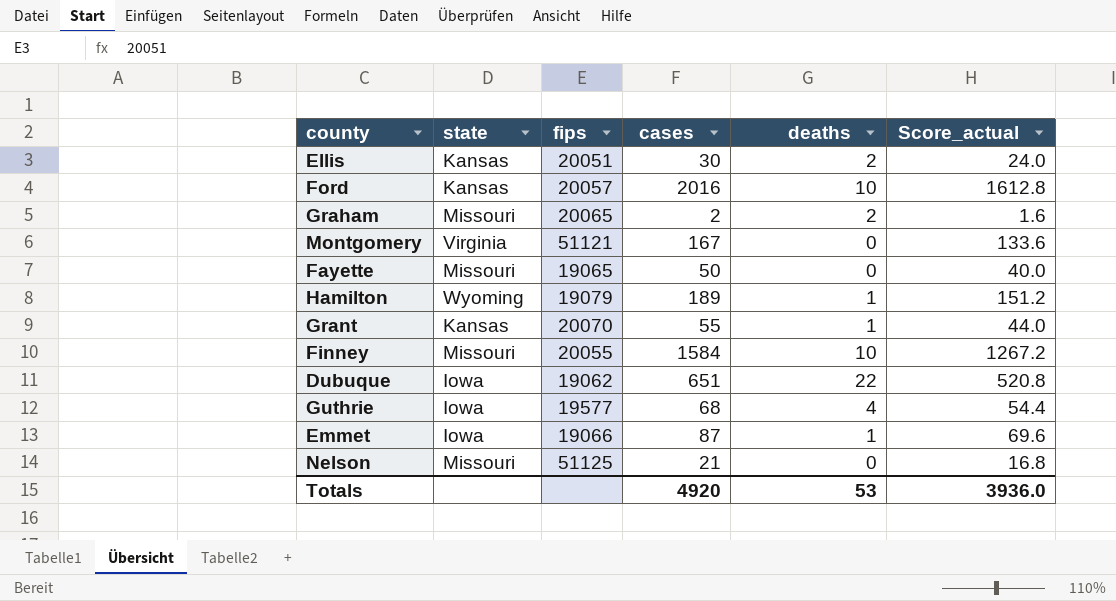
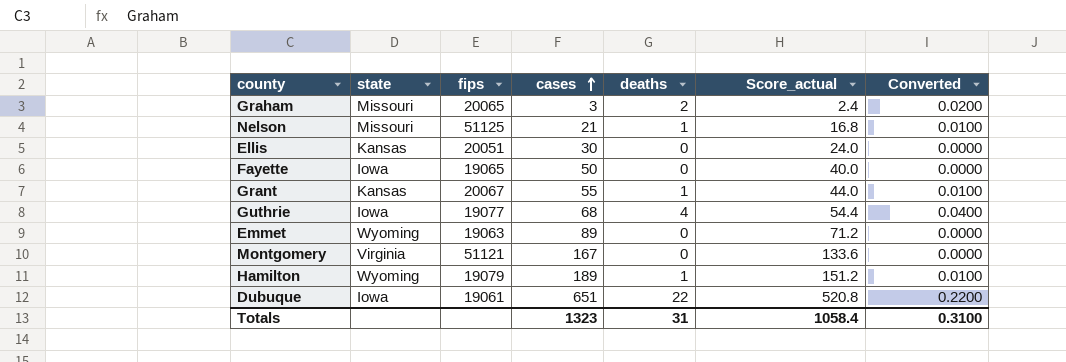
row order: none -> cases ascending
column Converted | formula: none -> [deaths] * 0.01
row Ford: Kansas | 20057 | 2016 | 10 | 1612.8 -> none
row Finney: Missouri | 20055 | 1584 | 10 | 1267.2 -> none
Graham | cases: 2 -> 3
Graham | Score_actual: 1.6 -> 2.4
Nelson | deaths: 0 -> 1
Ellis | deaths: 2 -> 0
Fayette | state: Missouri -> Iowa
Grant | fips: 20070 -> 20067
Guthrie | fips: 19577 -> 19077
Emmet | state: Iowa -> Wyoming
Emmet | fips: 19066 -> 19063
Emmet | cases: 87 -> 89
Emmet | deaths: 1 -> 0
Emmet | Score_actual: 69.6 -> 71.2
Dubuque | fips: 19062 -> 19061
Totals | cases: 4920 -> 1323
Totals | deaths: 53 -> 31
Totals | Score_actual: 3936.0 -> 1058.4

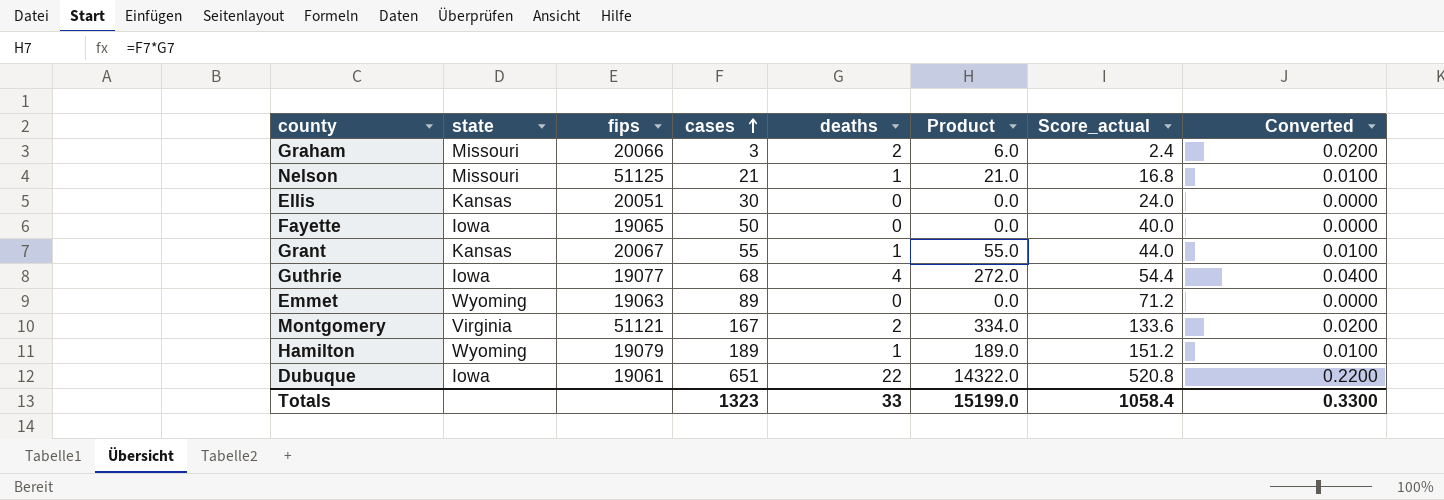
column Product | formula: none -> [cases] * [deaths]
Graham | fips: 20065 -> 20066
Montgomery | deaths: 0 -> 2
Montgomery | Converted: 0.0000 -> 0.0200
Totals | deaths: 31 -> 33
Totals | Converted: 0.3100 -> 0.3300

